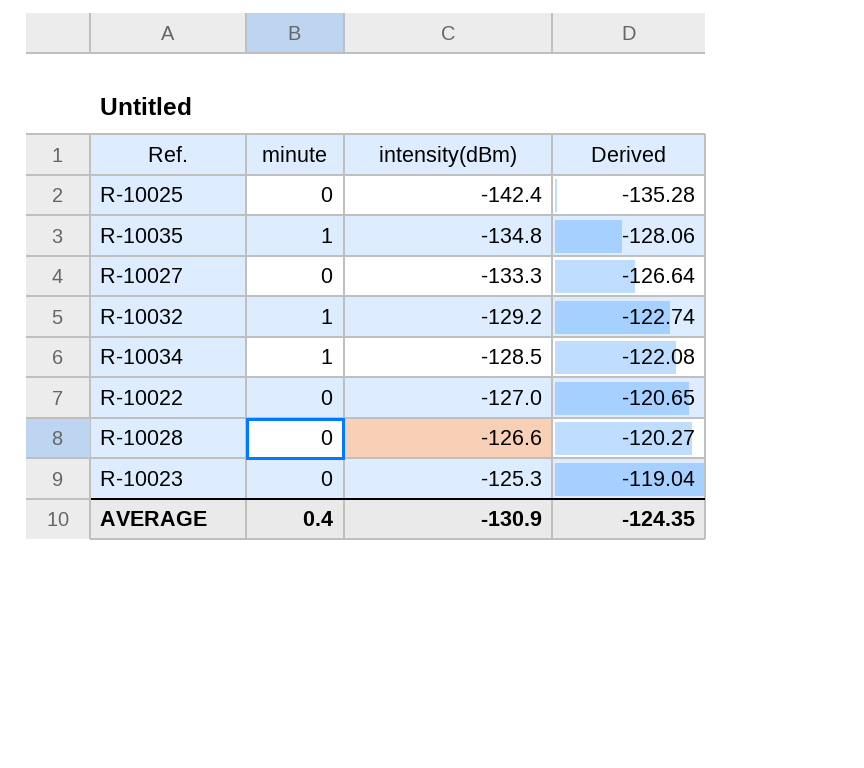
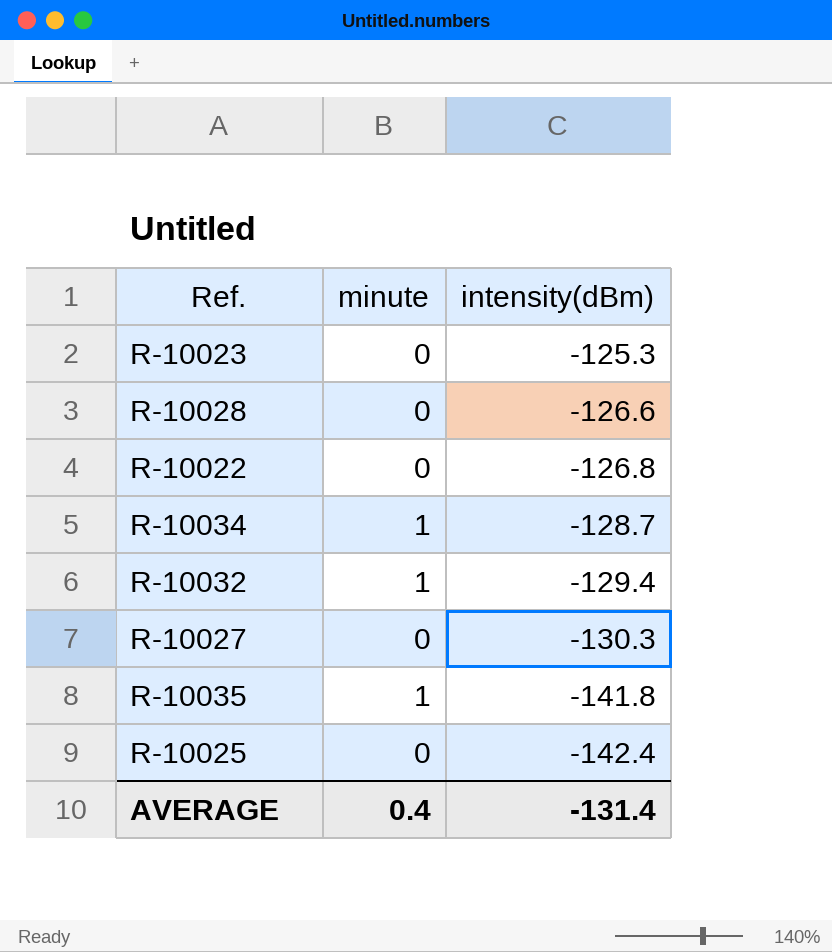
row order: intensity(dBm) ascending -> intensity(dBm) descending
column Derived | formula: [intensity(dBm)] * 0.95 -> none
R-10022 | intensity(dBm): -127.0 -> -126.8
R-10034 | intensity(dBm): -128.5 -> -128.7
R-10032 | intensity(dBm): -129.2 -> -129.4
R-10027 | intensity(dBm): -133.3 -> -130.3
R-10035 | intensity(dBm): -134.8 -> -141.8
AVERAGE | intensity(dBm): -130.9 -> -131.4

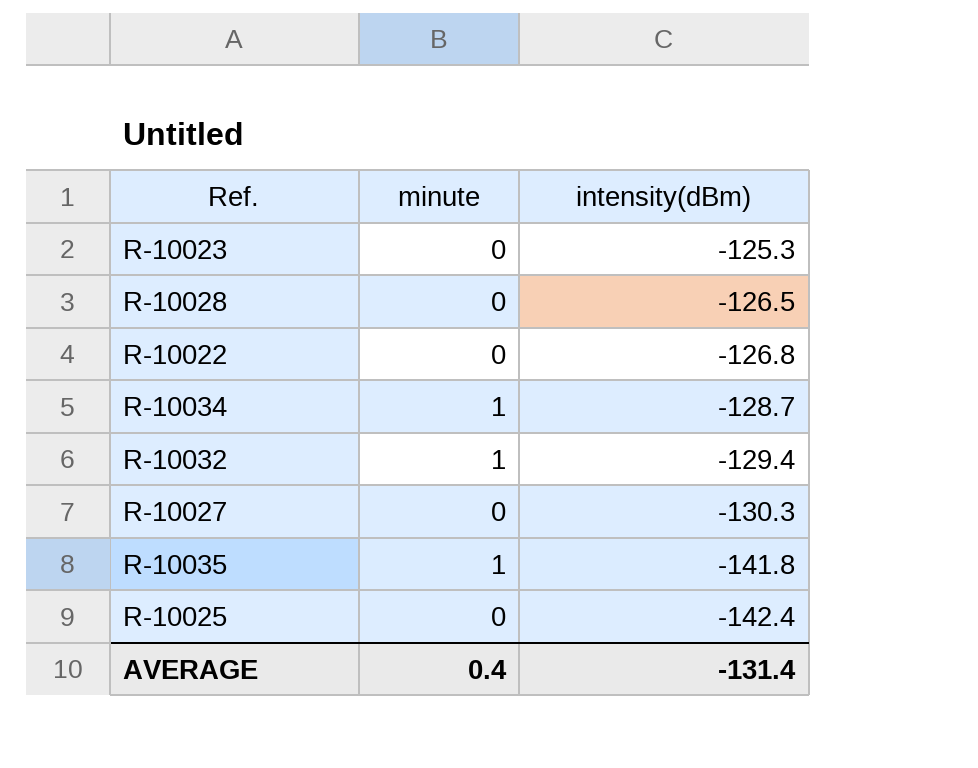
R-10028 | intensity(dBm): -126.6 -> -126.5

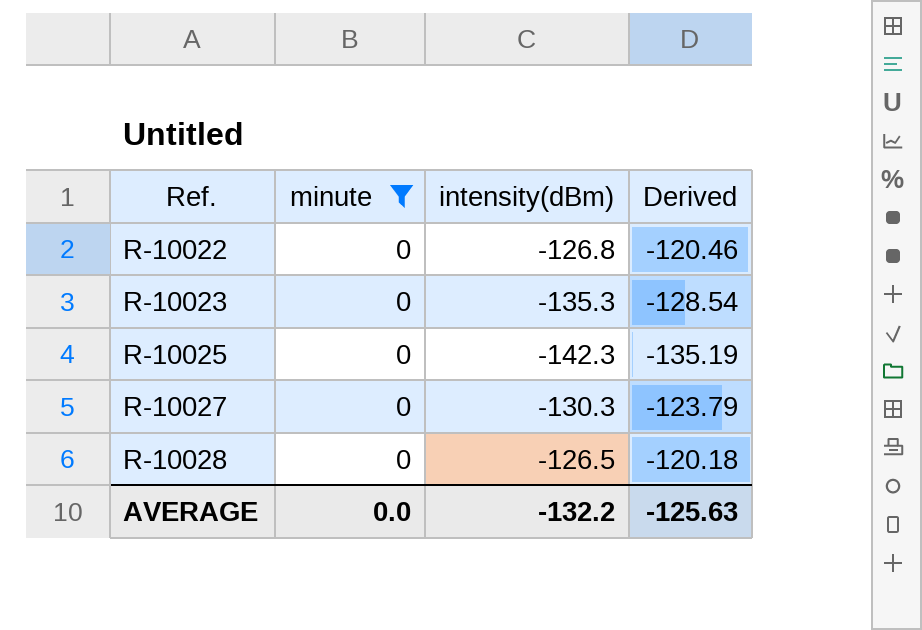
filter: none -> minute = 0
row order: intensity(dBm) descending -> Ref. ascending
column Derived | formula: none -> [intensity(dBm)] * 0.95
R-10023 | intensity(dBm): -125.3 -> -135.3
R-10025 | intensity(dBm): -142.4 -> -142.3
AVERAGE | minute: 0.4 -> 0.0
AVERAGE | intensity(dBm): -131.4 -> -132.2

